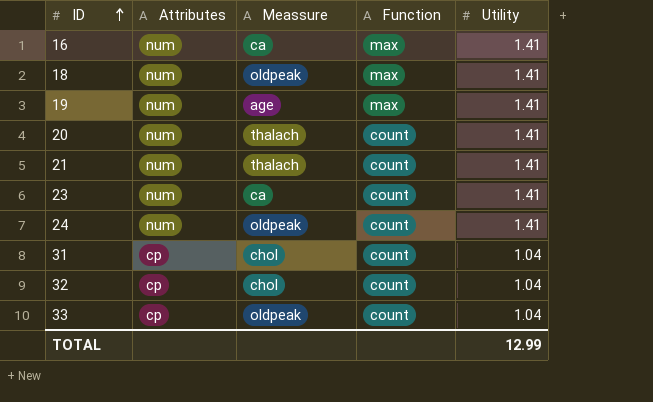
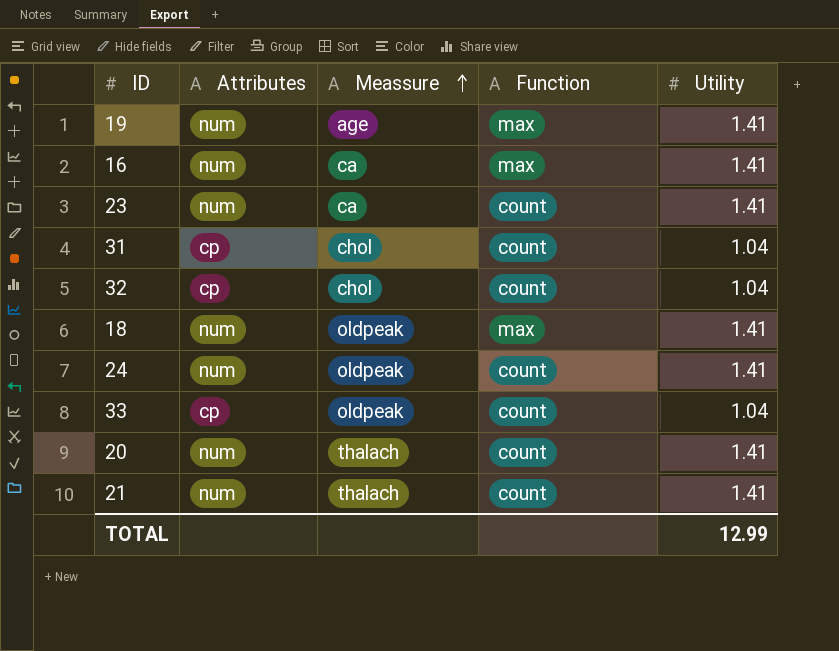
row order: ID ascending -> Meassure ascending

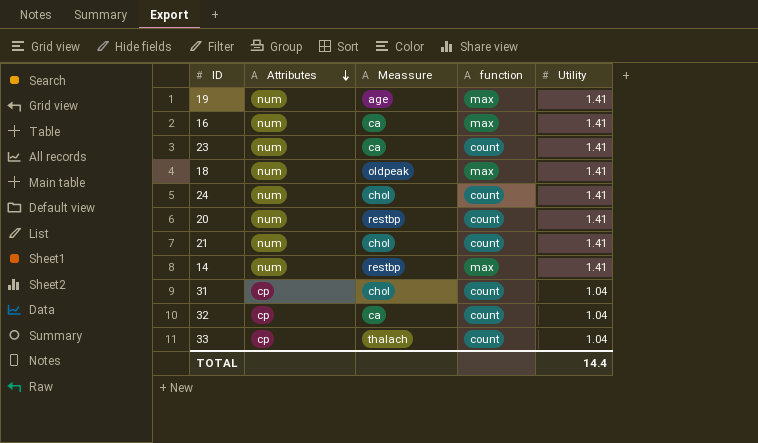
row order: Meassure ascending -> Attributes descending
column name: Function -> function
24 | Meassure: oldpeak -> chol
20 | Meassure: thalach -> restbp
21 | Meassure: thalach -> chol
row 14: none -> num | restbp | max | 1.41
32 | Meassure: chol -> ca
33 | Meassure: oldpeak -> thalach
TOTAL | Utility: 12.99 -> 14.4

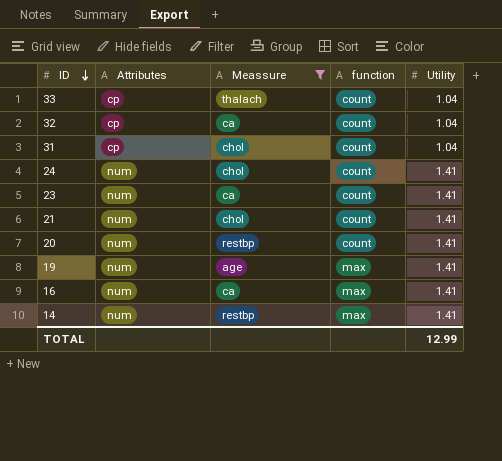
filter: none -> Meassure != oldpeak
row order: Attributes descending -> ID descending
TOTAL | Utility: 14.4 -> 12.99

